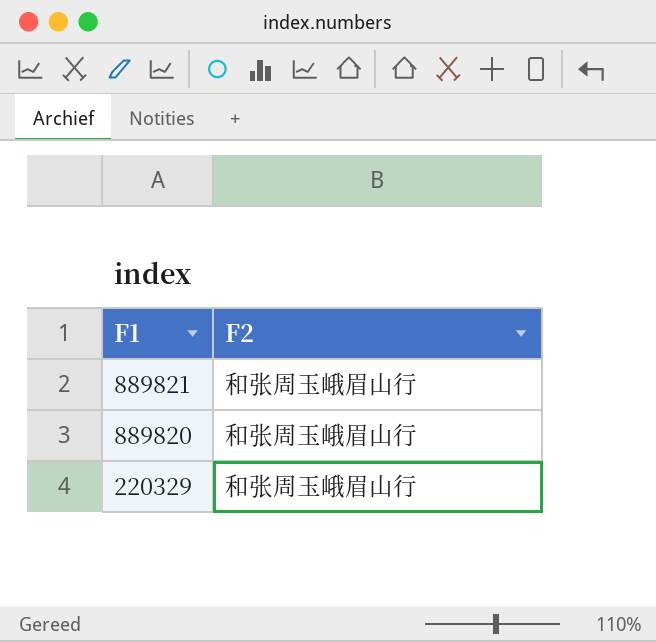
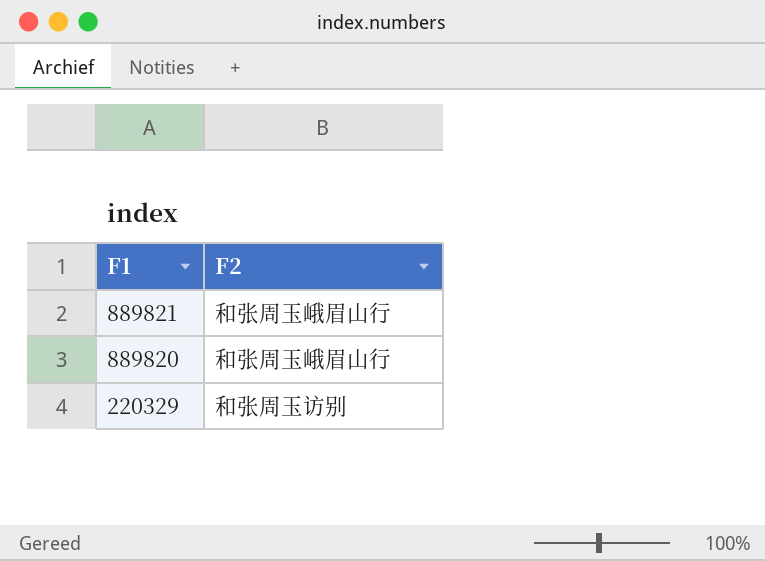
220329 | F2: 和张周玉峨眉山行 -> 和张周玉访别

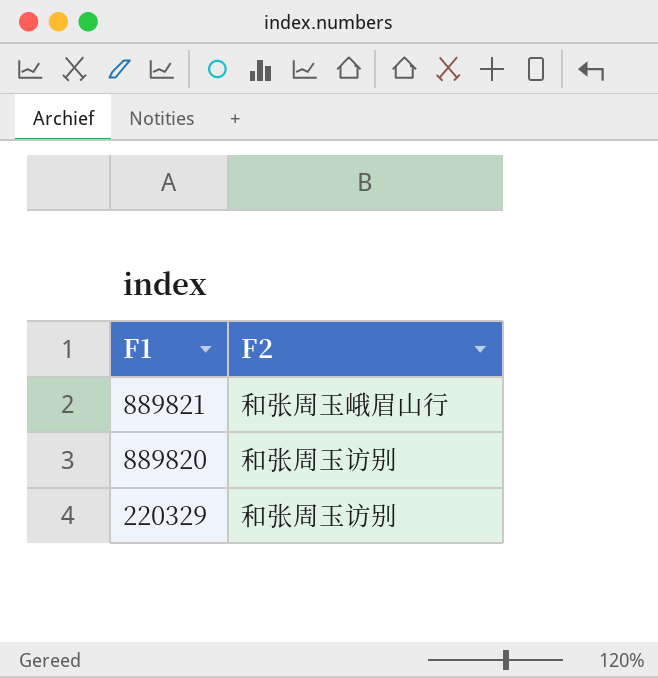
889820 | F2: 和张周玉峨眉山行 -> 和张周玉访别

